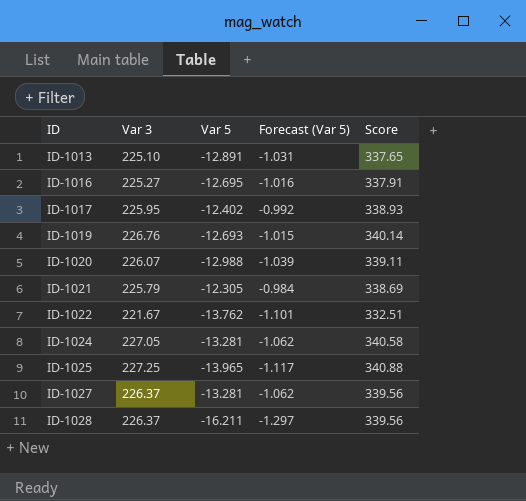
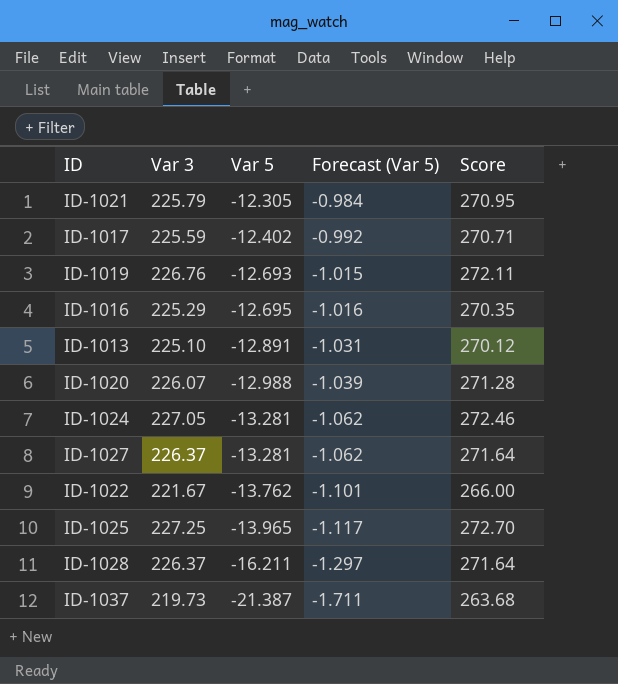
row order: ID ascending -> Var 5 descending
column Score | formula: [Var 3] * 1.5 -> [Var 3] * 1.2
ID-1017 | Var 3: 225.95 -> 225.59
ID-1016 | Var 3: 225.27 -> 225.29
row ID-1037: none -> 219.73 | -21.387 | -1.711 | 263.68

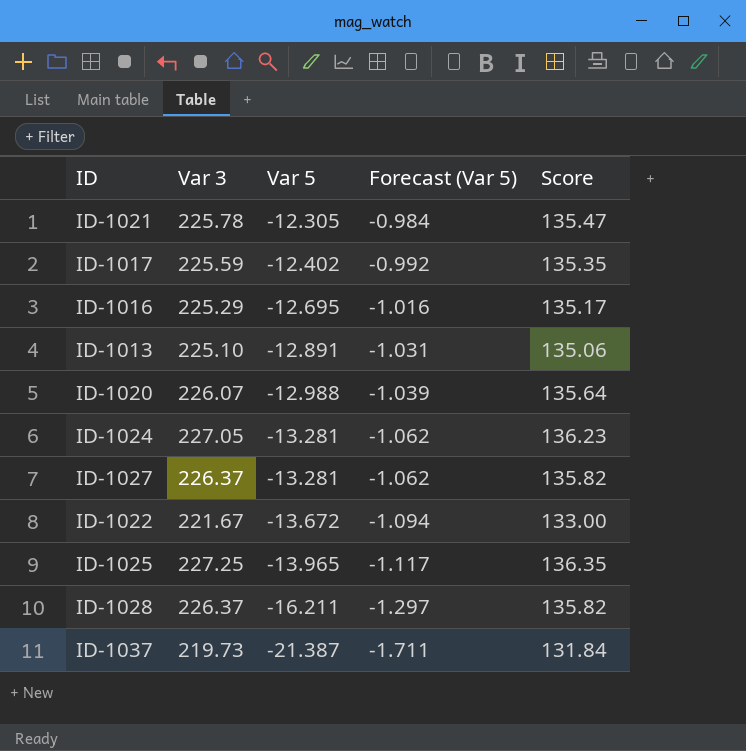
column Score | formula: [Var 3] * 1.2 -> [Var 3] * 0.6
row ID-1019: 226.76 | -12.693 | -1.015 | 272.11 -> none
ID-1021 | Var 3: 225.79 -> 225.78
ID-1022 | Var 5: -13.762 -> -13.672
ID-1022 | Forecast (Var 5): -1.101 -> -1.094

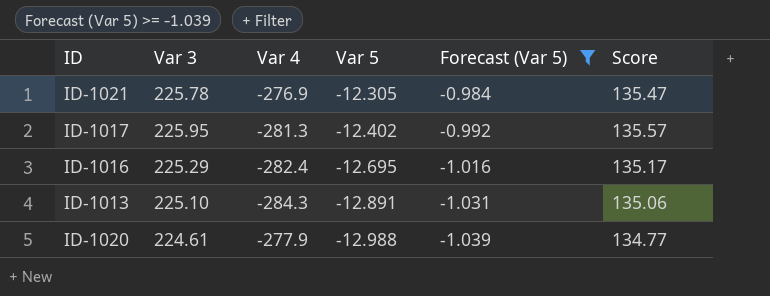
filter: none -> Forecast (Var 5) >= -1.039
column Var 4 | position: none -> 3
ID-1017 | Var 3: 225.59 -> 225.95
ID-1017 | Score: 135.35 -> 135.57
ID-1020 | Var 3: 226.07 -> 224.61
ID-1020 | Score: 135.64 -> 134.77

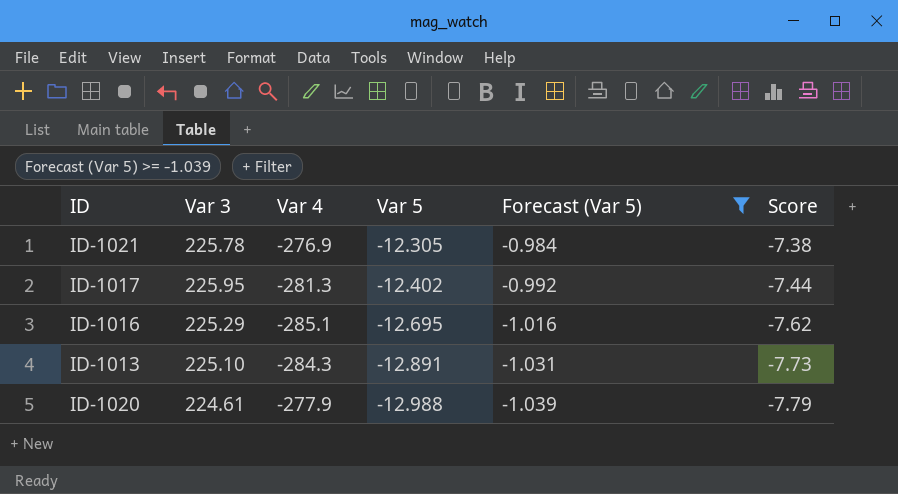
column Score | formula: [Var 3] * 0.6 -> [Var 5] * 0.6
ID-1016 | Var 4: -282.4 -> -285.1

